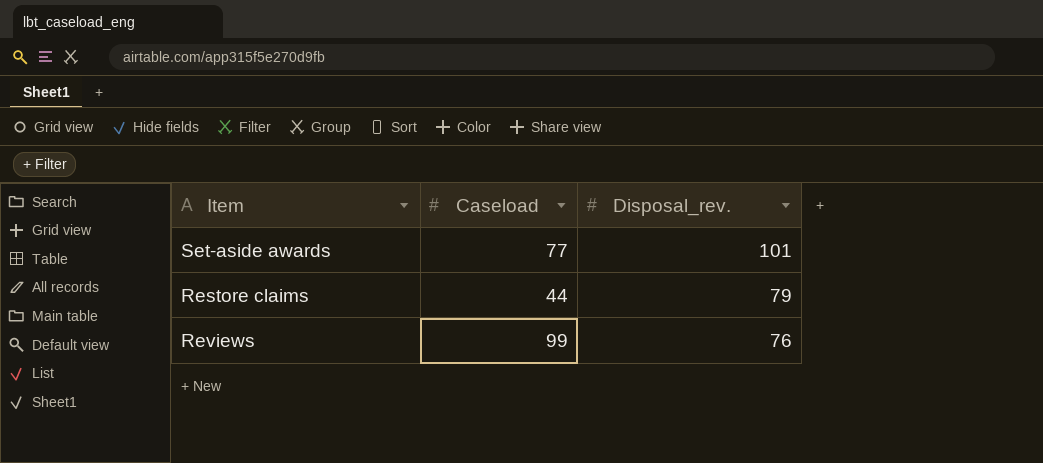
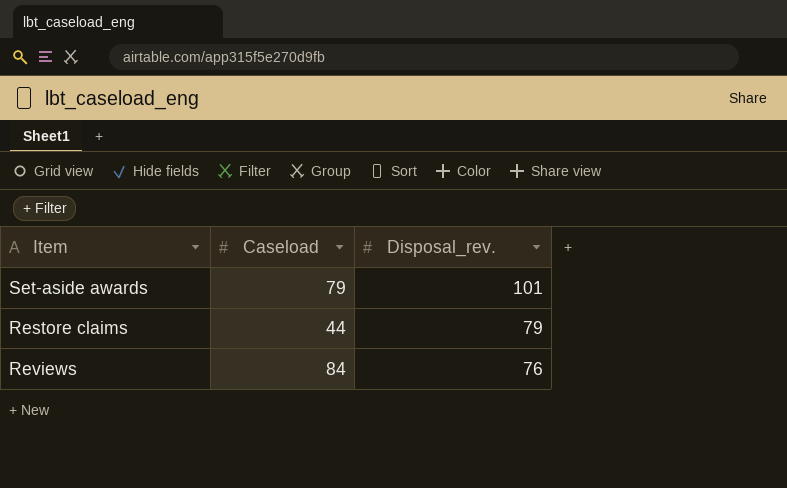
Set-aside awards | Caseload: 77 -> 79
Reviews | Caseload: 99 -> 84

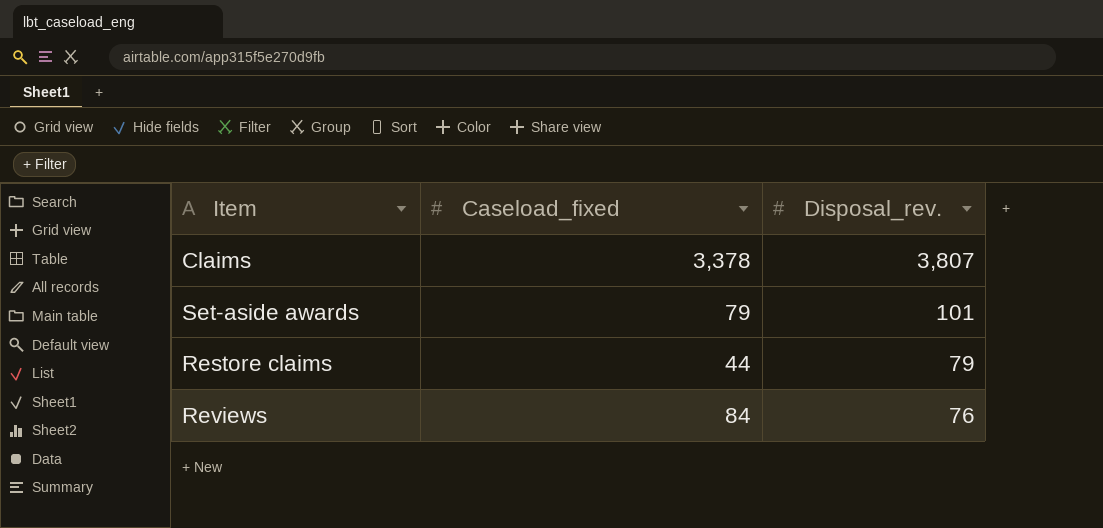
column name: Caseload -> Caseload_fixed
row Claims: none -> 3,378 | 3,807

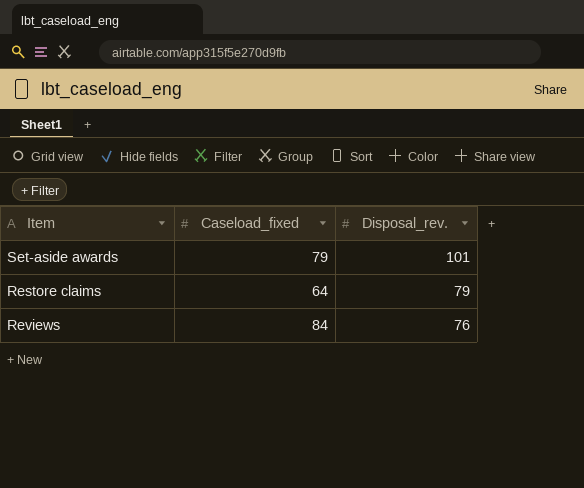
row Claims: 3,378 | 3,807 -> none
Restore claims | Caseload_fixed: 44 -> 64

